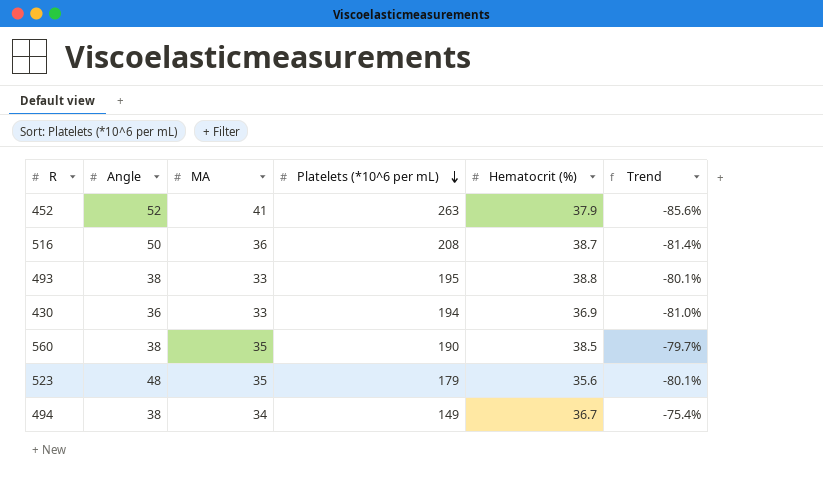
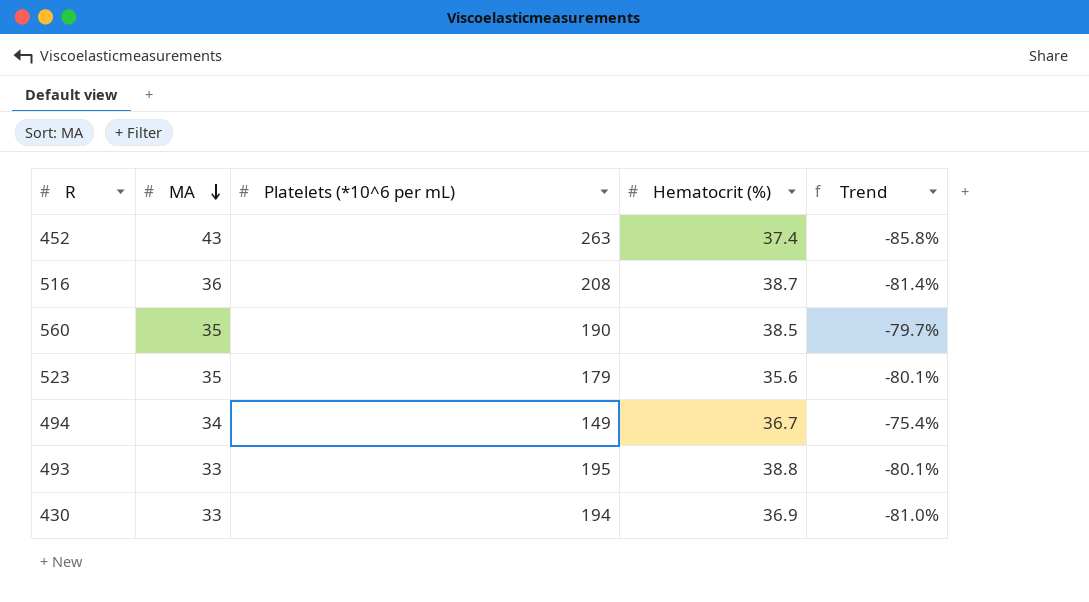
row order: Platelets (*10^6 per mL) descending -> MA descending
column Angle | position: 2 -> none
452 | MA: 41 -> 43
452 | Hematocrit (%): 37.9 -> 37.4
452 | Trend: -85.6% -> -85.8%

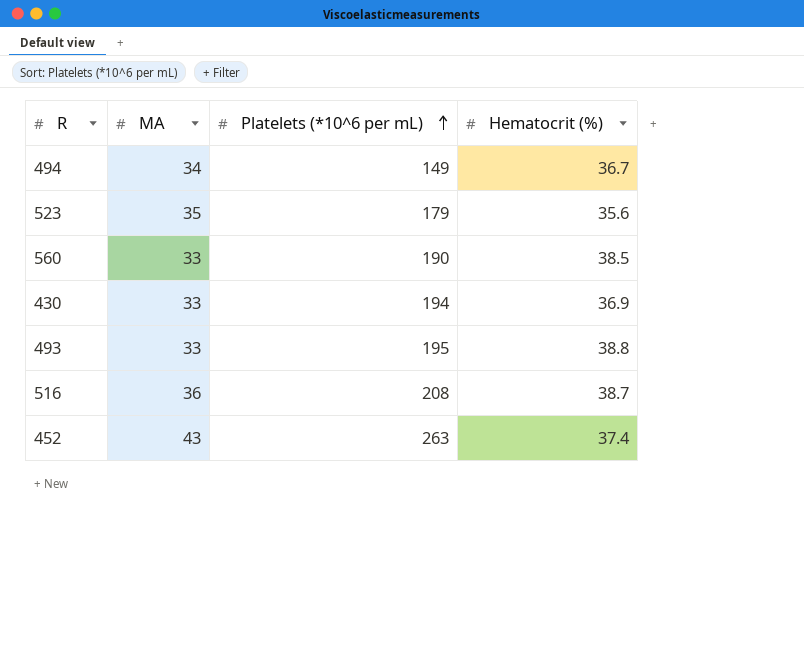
row order: MA descending -> Platelets (*10^6 per mL) ascending
column Trend | formula: ([Hematocrit (%)] - [Platelets (*10^6 per mL)]) / [Platelets (*10^6 per mL)] -> none
560 | MA: 35 -> 33

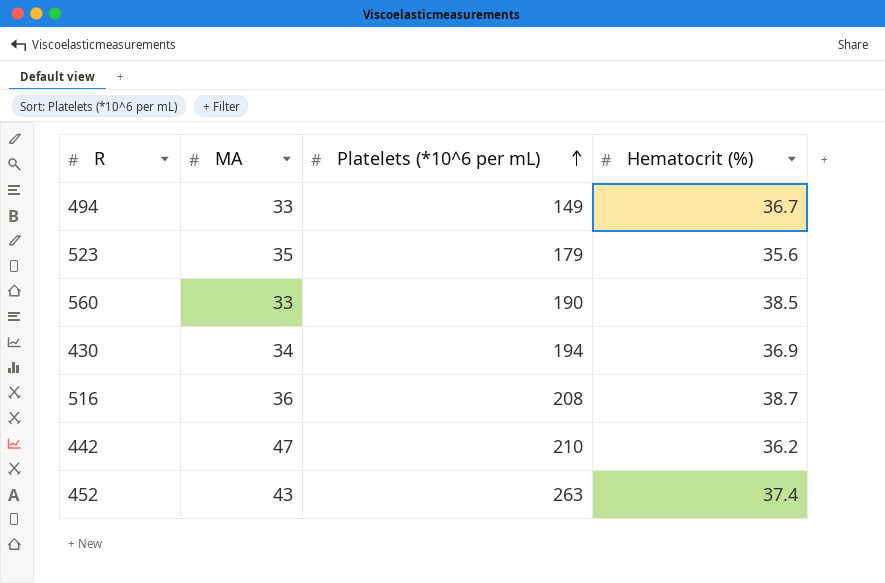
row 493: 33 | 195 | 38.8 -> none
494 | MA: 34 -> 33
430 | MA: 33 -> 34
row 442: none -> 47 | 210 | 36.2

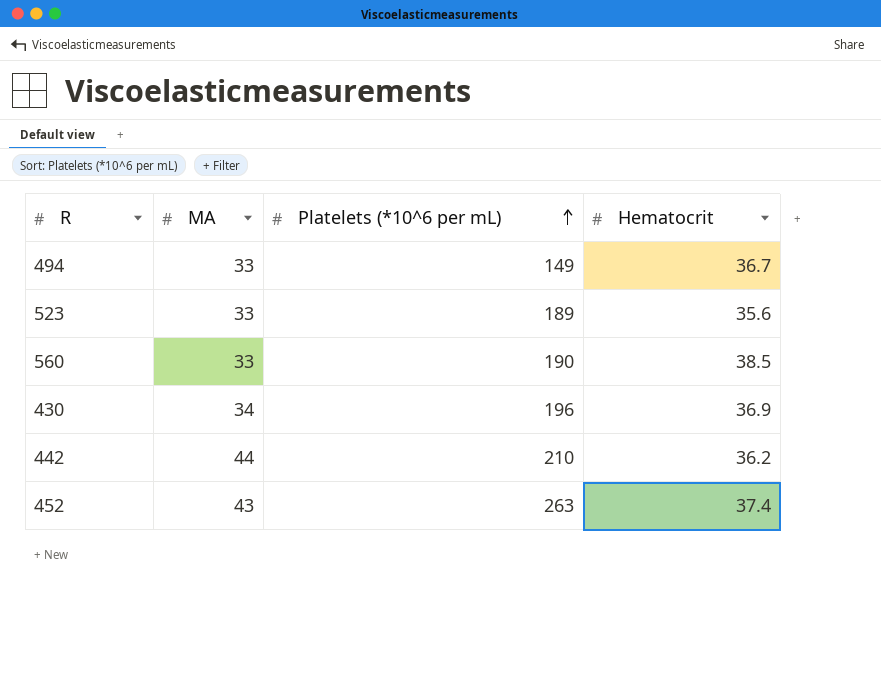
column name: Hematocrit (%) -> Hematocrit
row 516: 36 | 208 | 38.7 -> none
523 | MA: 35 -> 33
523 | Platelets (*10^6 per mL): 179 -> 189
430 | Platelets (*10^6 per mL): 194 -> 196
442 | MA: 47 -> 44

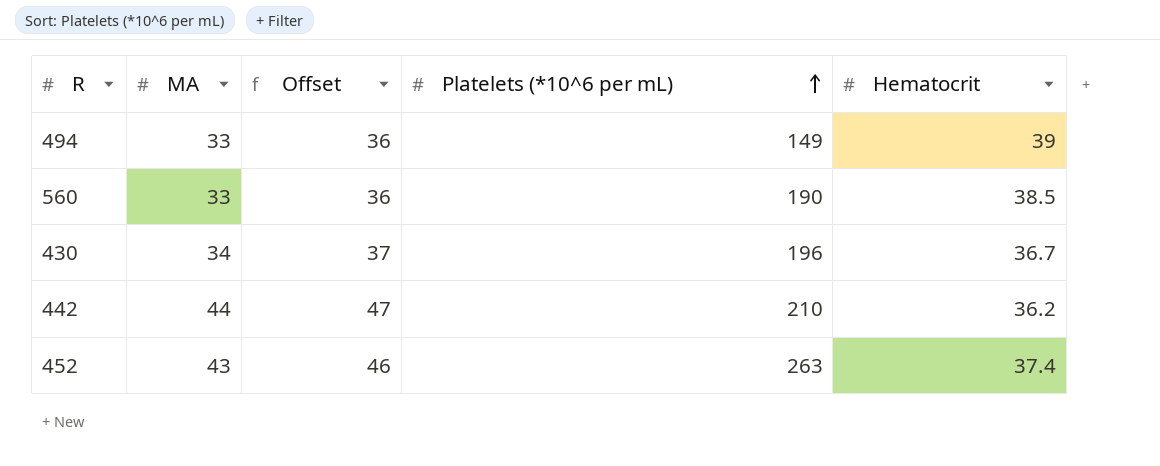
column Offset | formula: none -> [MA] + 3
row 523: 33 | 189 | 35.6 -> none
494 | Hematocrit: 36.7 -> 39
430 | Hematocrit: 36.9 -> 36.7

